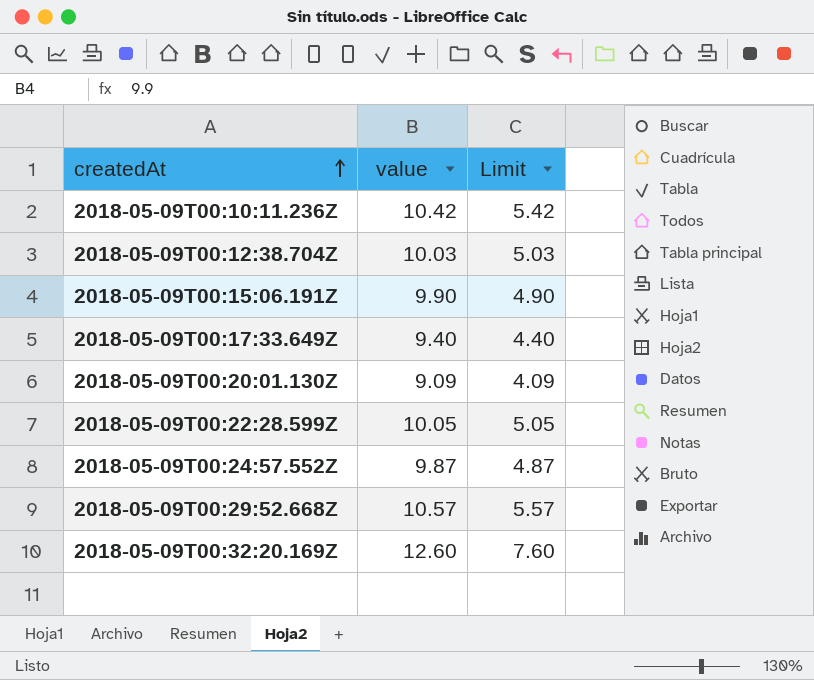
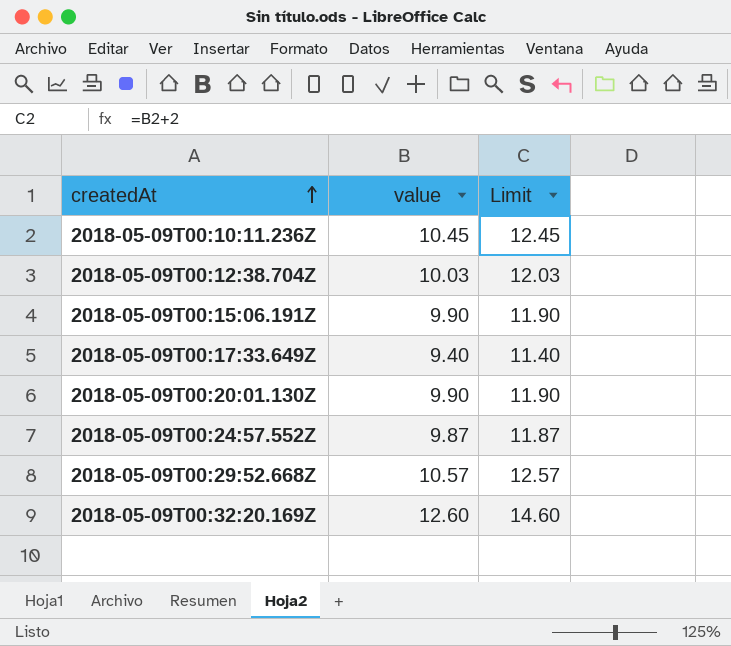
column Limit | formula: [value] - 5 -> [value] + 2
row 2018-05-09T00:22:28.599Z: 10.05 | 5.05 -> none
2018-05-09T00:10:11.236Z | value: 10.42 -> 10.45
2018-05-09T00:20:01.130Z | value: 9.09 -> 9.90

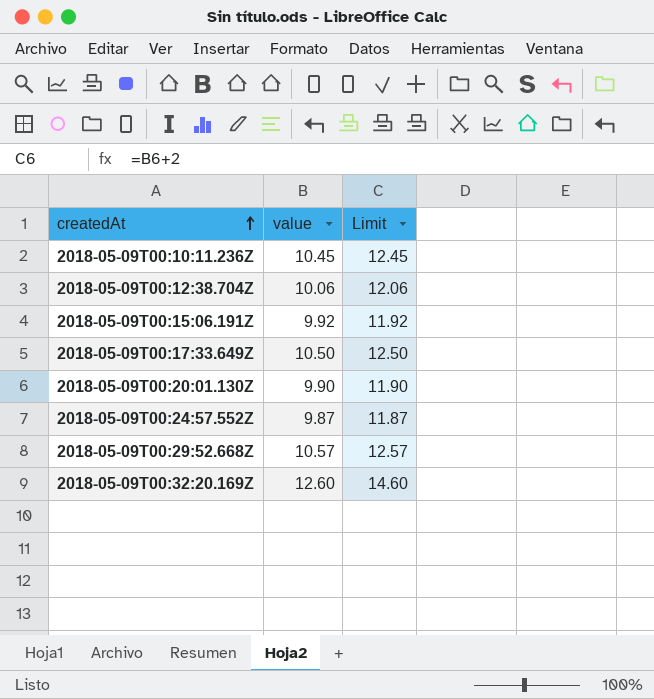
2018-05-09T00:12:38.704Z | value: 10.03 -> 10.06
2018-05-09T00:12:38.704Z | Limit: 12.03 -> 12.06
2018-05-09T00:15:06.191Z | value: 9.90 -> 9.92
2018-05-09T00:15:06.191Z | Limit: 11.90 -> 11.92
2018-05-09T00:17:33.649Z | value: 9.40 -> 10.50
2018-05-09T00:17:33.649Z | Limit: 11.40 -> 12.50

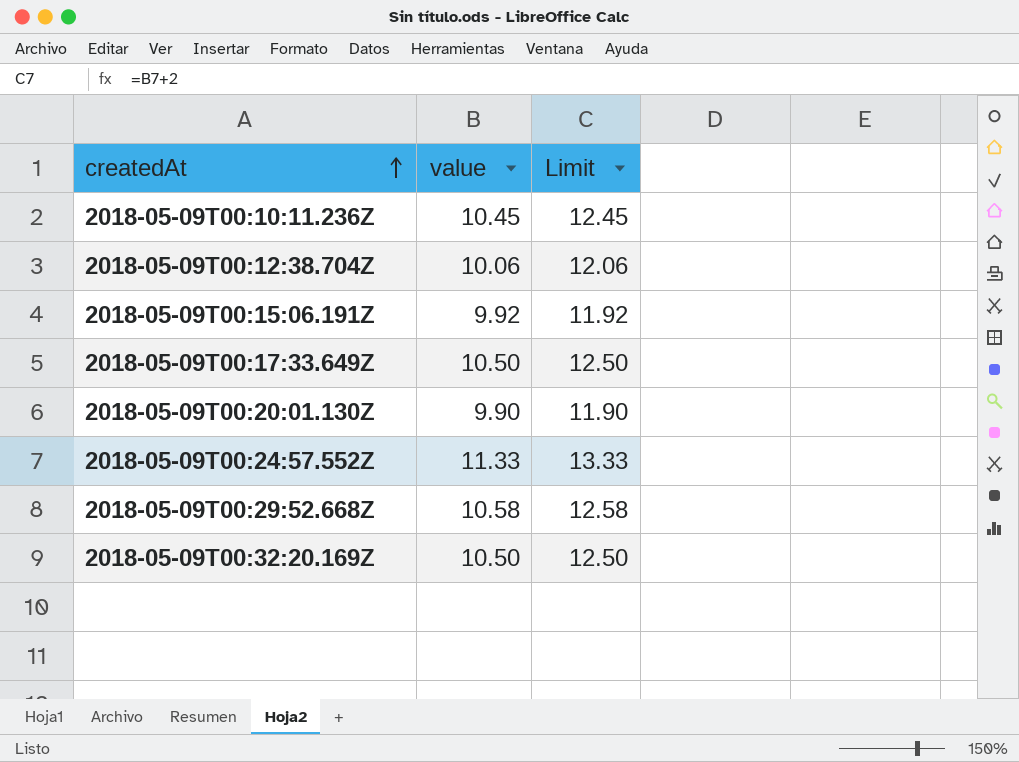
2018-05-09T00:24:57.552Z | value: 9.87 -> 11.33
2018-05-09T00:24:57.552Z | Limit: 11.87 -> 13.33
2018-05-09T00:29:52.668Z | value: 10.57 -> 10.58
2018-05-09T00:29:52.668Z | Limit: 12.57 -> 12.58
2018-05-09T00:32:20.169Z | value: 12.60 -> 10.50
2018-05-09T00:32:20.169Z | Limit: 14.60 -> 12.50

